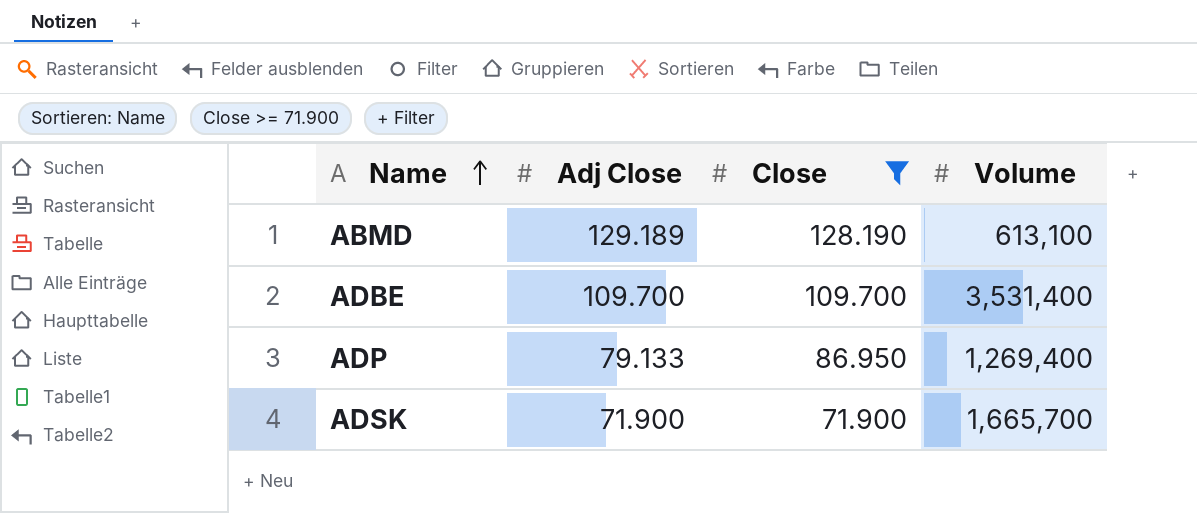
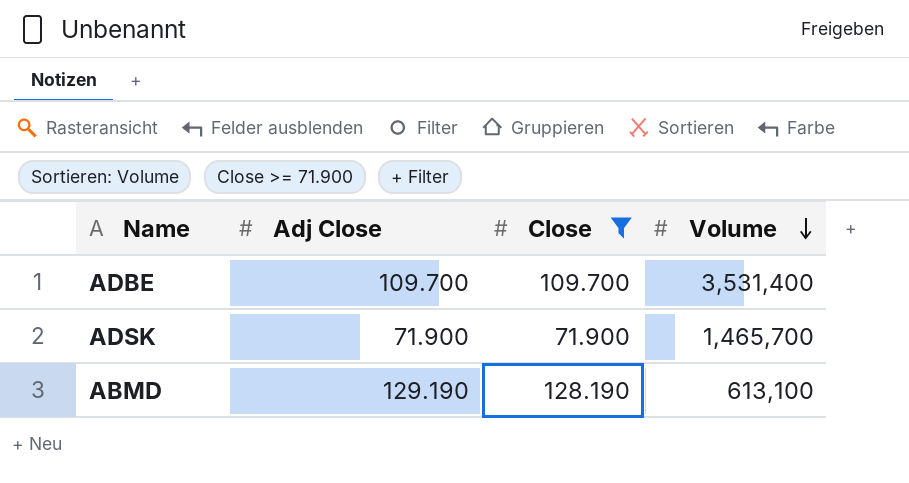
row order: Name ascending -> Volume descending
row ADP: 79.133 | 86.950 | 1,269,400 -> none
ADSK | Volume: 1,665,700 -> 1,465,700
ABMD | Adj Close: 129.189 -> 129.190

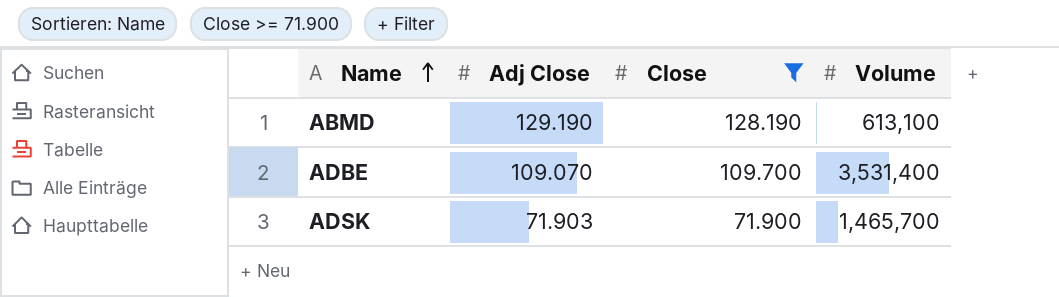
row order: Volume descending -> Name ascending
ADBE | Adj Close: 109.700 -> 109.070
ADSK | Adj Close: 71.900 -> 71.903

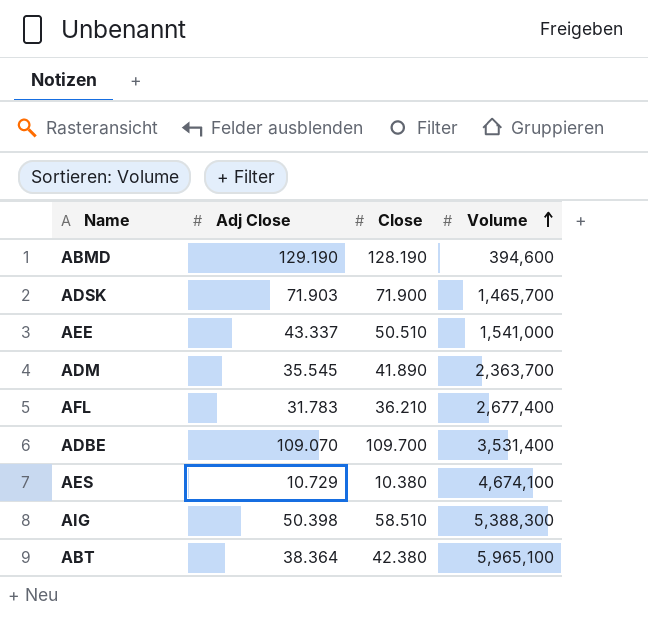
filter: Close >= 71.900 -> none
row order: Name ascending -> Volume ascending
ABMD | Volume: 613,100 -> 394,600

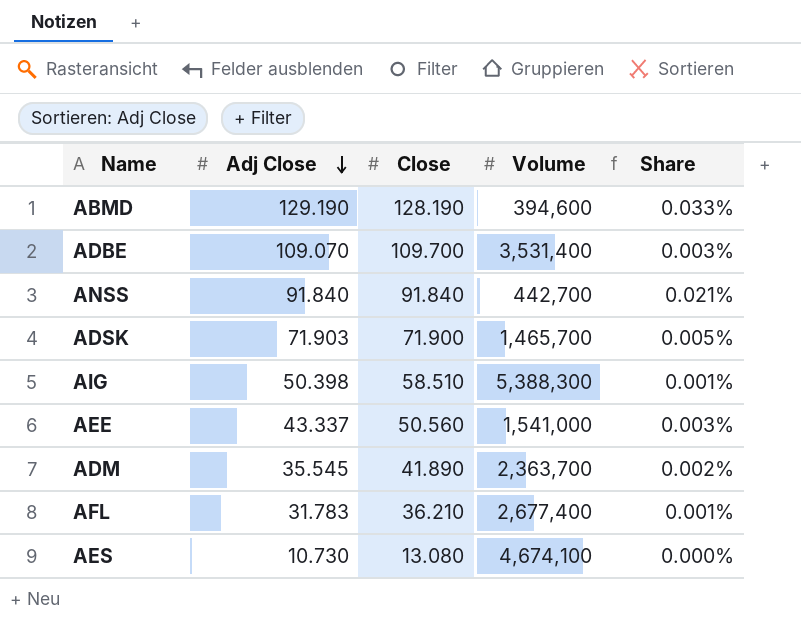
row order: Volume ascending -> Adj Close descending
column Share | formula: none -> [Adj Close] / [Volume]
row ABT: 38.364 | 42.380 | 5,965,100 -> none
row ANSS: none -> 91.840 | 91.840 | 442,700 | 0.021%
AEE | Close: 50.510 -> 50.560
AES | Adj Close: 10.729 -> 10.730
AES | Close: 10.380 -> 13.080

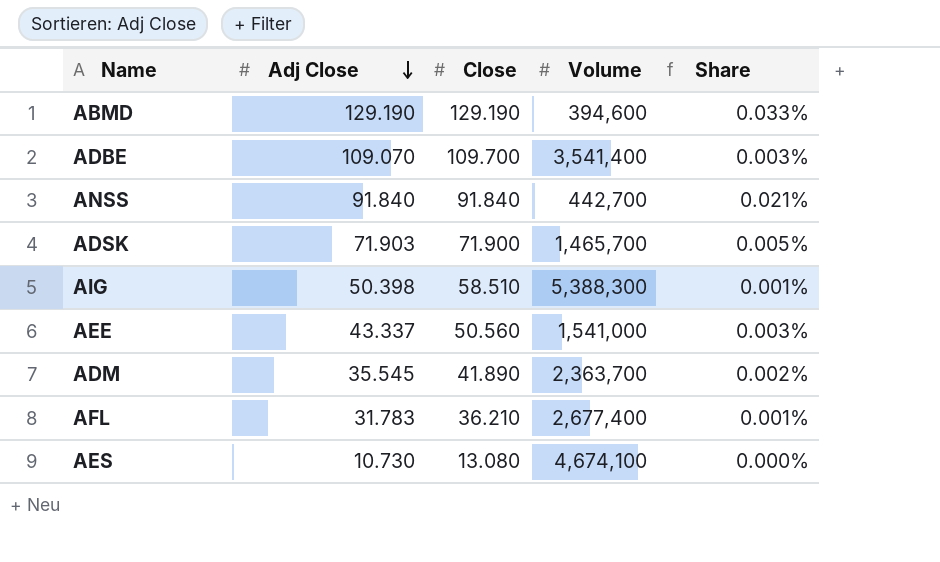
ABMD | Close: 128.190 -> 129.190
ADBE | Volume: 3,531,400 -> 3,541,400

